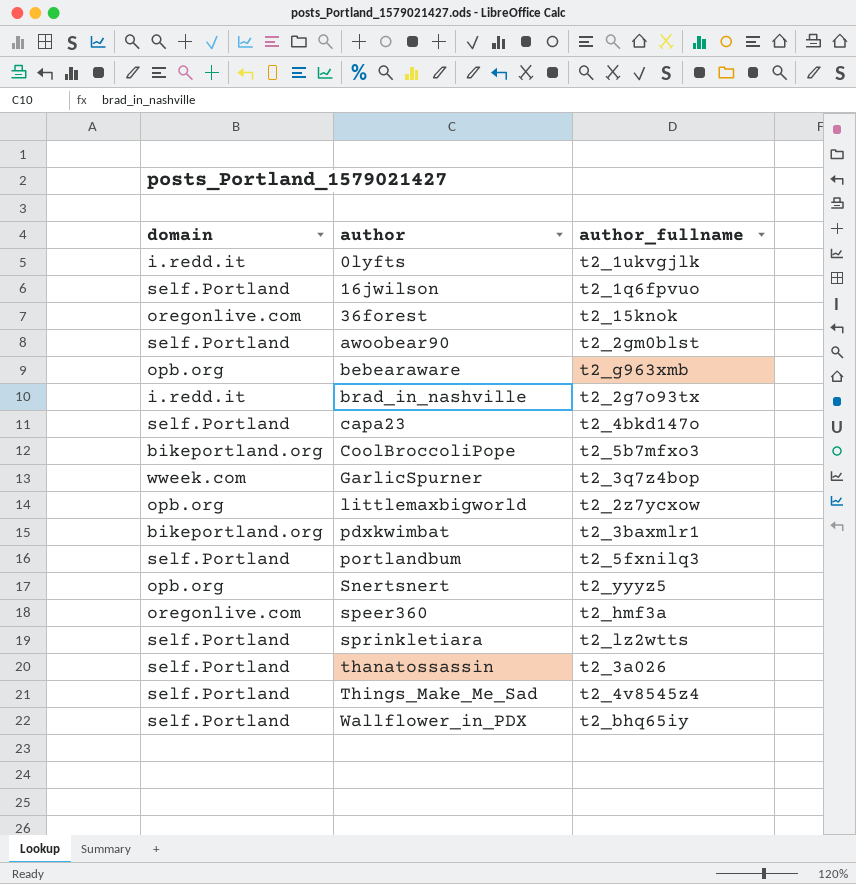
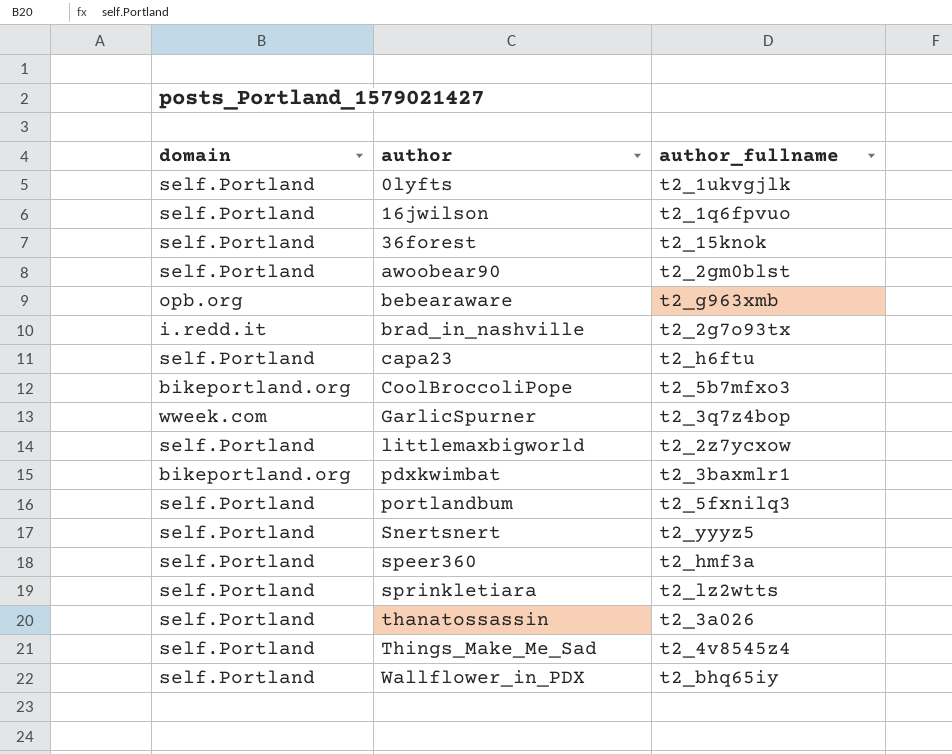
0lyfts | domain: i.redd.it -> self.Portland
36forest | domain: oregonlive.com -> self.Portland
capa23 | author_fullname: t2_4bkd147o -> t2_h6ftu
littlemaxbigworld | domain: opb.org -> self.Portland
Snertsnert | domain: opb.org -> self.Portland
speer360 | domain: oregonlive.com -> self.Portland

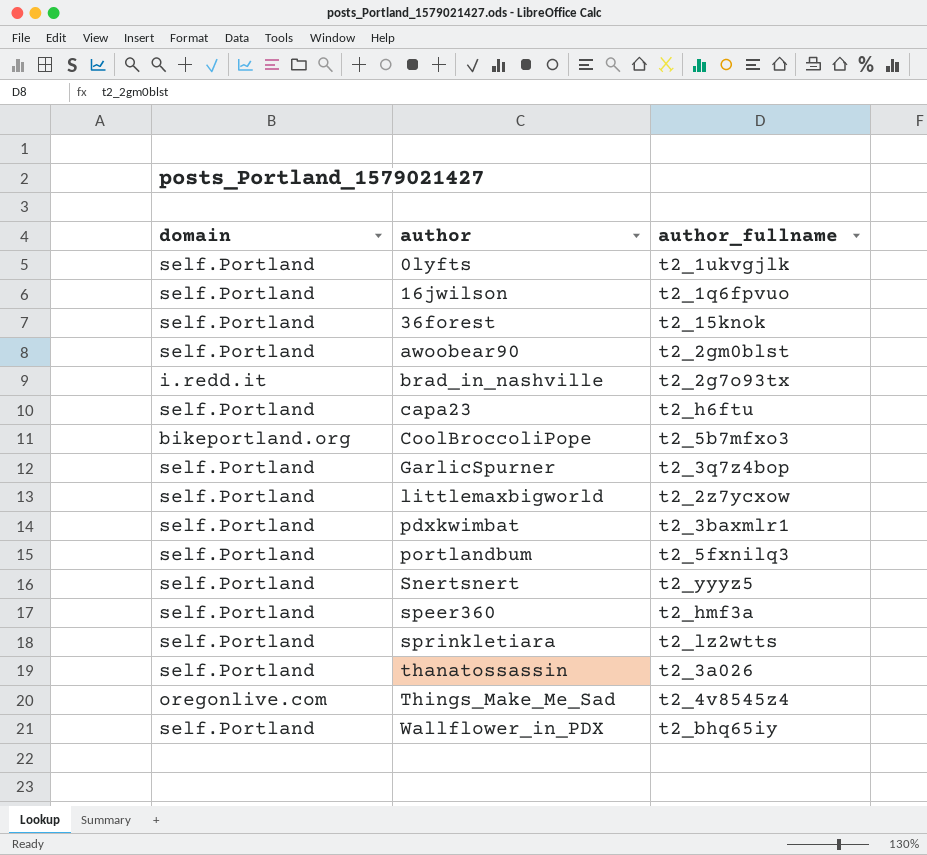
row bebearaware: opb.org | t2_g963xmb -> none
GarlicSpurner | domain: wweek.com -> self.Portland
pdxkwimbat | domain: bikeportland.org -> self.Portland
Things_Make_Me_Sad | domain: self.Portland -> oregonlive.com

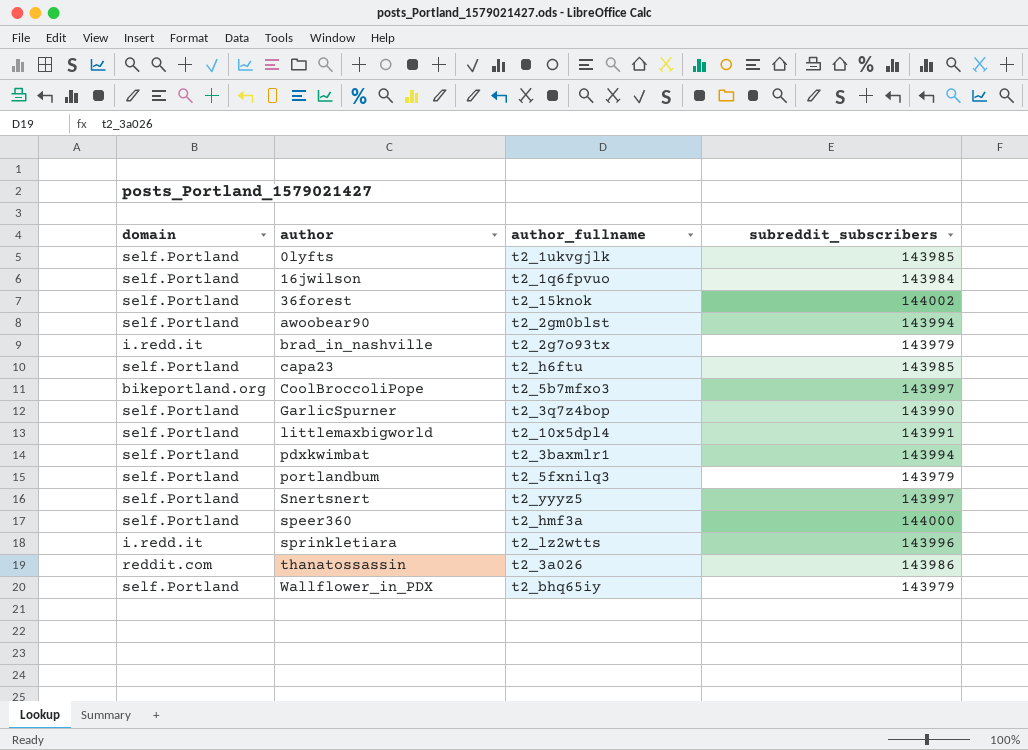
column subreddit_subscribers | position: none -> 4
row Things_Make_Me_Sad: oregonlive.com | t2_4v8545z4 -> none
littlemaxbigworld | author_fullname: t2_2z7ycxow -> t2_10x5dpl4
sprinkletiara | domain: self.Portland -> i.redd.it
thanatossassin | domain: self.Portland -> reddit.com

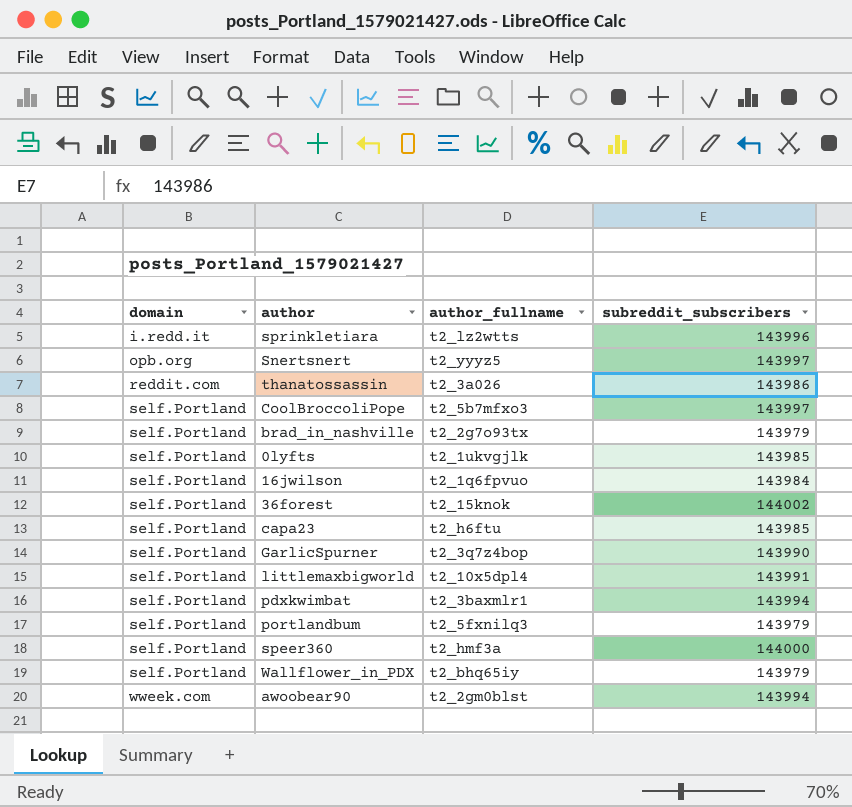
row order: author ascending -> domain ascending
Snertsnert | domain: self.Portland -> opb.org
CoolBroccoliPope | domain: bikeportland.org -> self.Portland
brad_in_nashville | domain: i.redd.it -> self.Portland
awoobear90 | domain: self.Portland -> wweek.com

